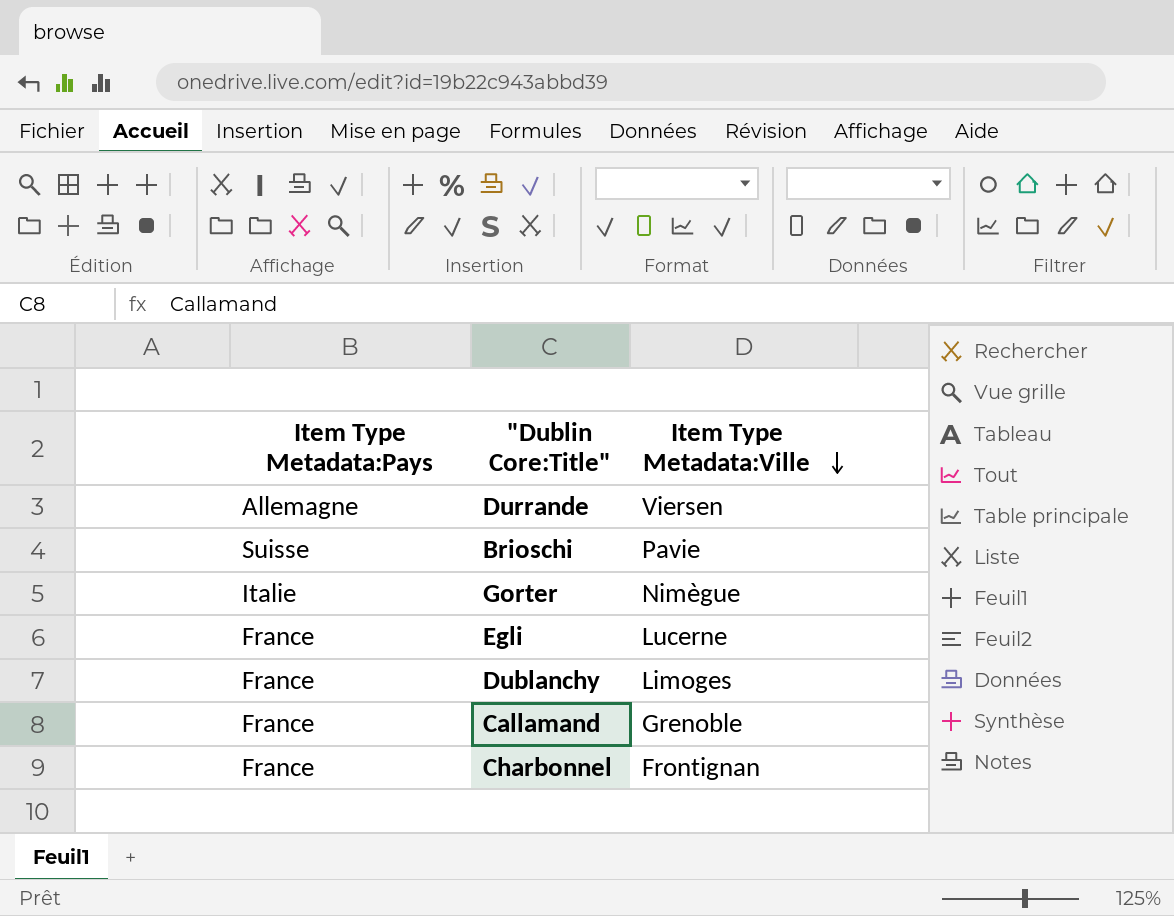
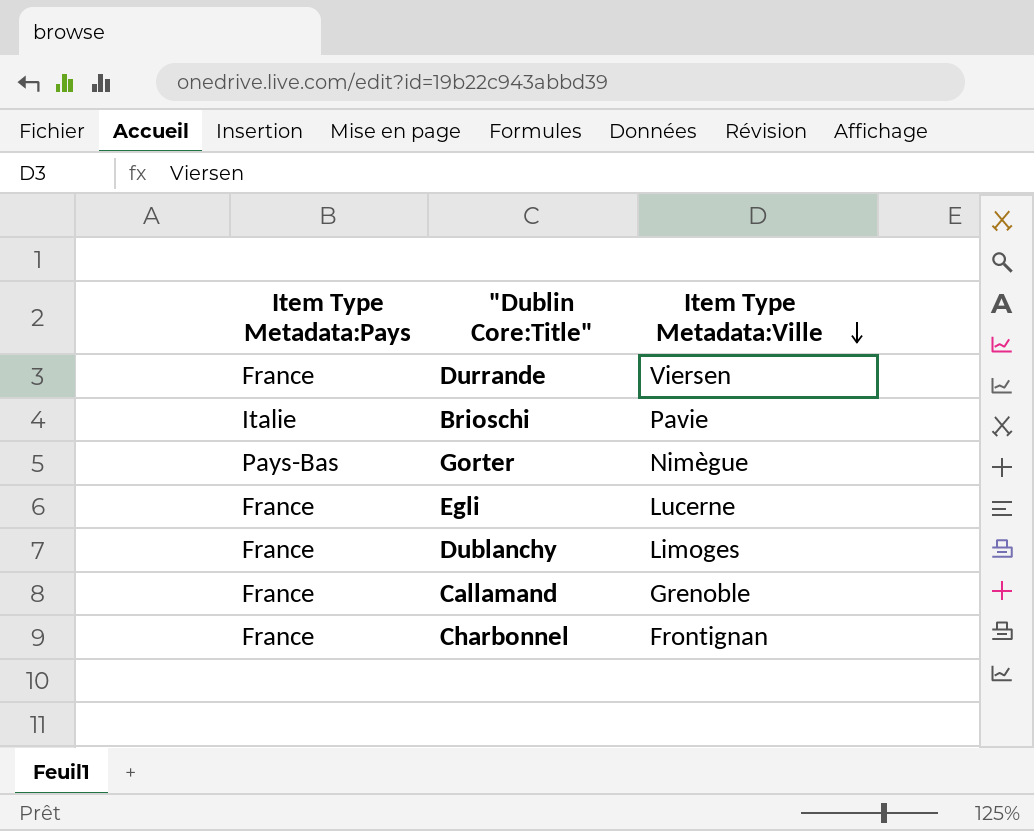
Durrande | Item Type Metadata:Pays: Allemagne -> France
Brioschi | Item Type Metadata:Pays: Suisse -> Italie
Gorter | Item Type Metadata:Pays: Italie -> Pays-Bas

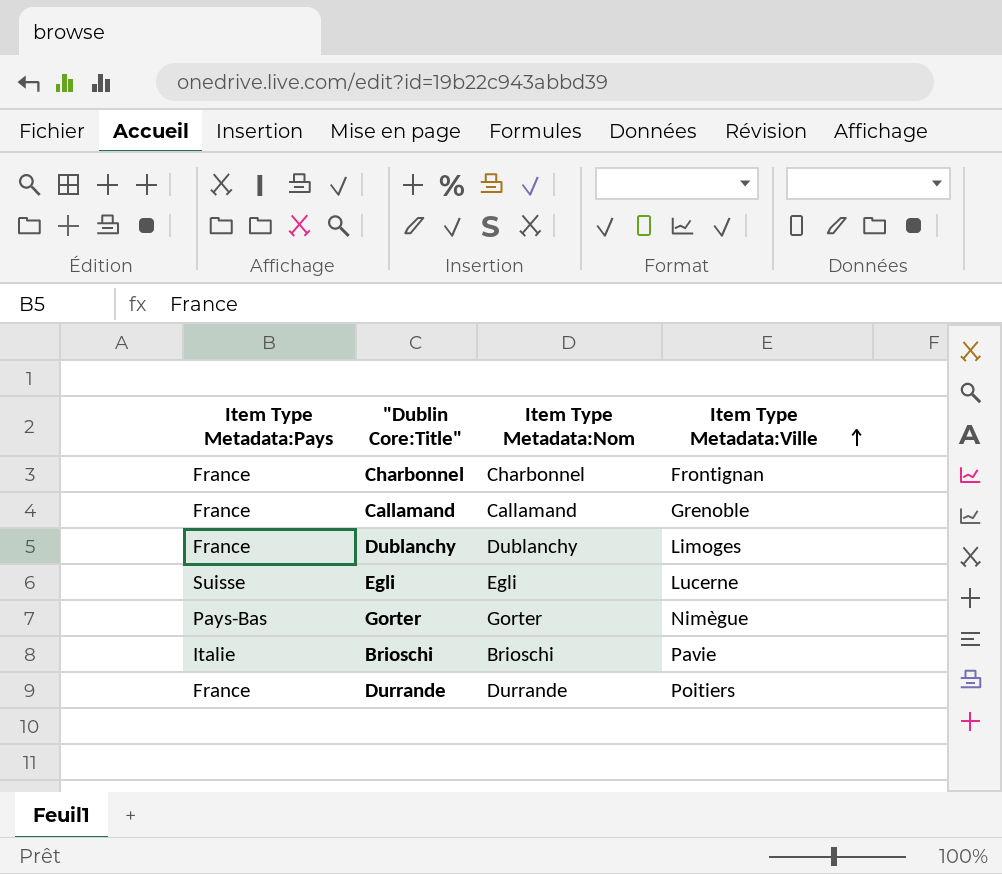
row order: Item Type Metadata:Ville descending -> Item Type Metadata:Ville ascending
column Item Type Metadata:Nom | position: none -> 3
Egli | Item Type Metadata:Pays: France -> Suisse
Durrande | Item Type Metadata:Ville: Viersen -> Poitiers

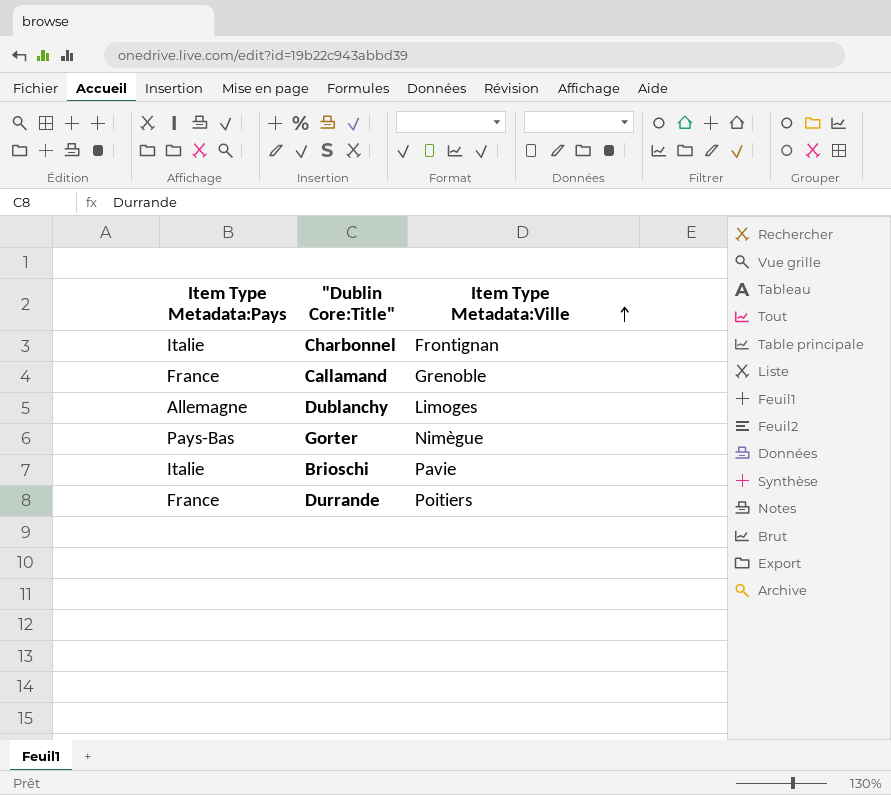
column Item Type Metadata:Nom | position: 3 -> none
row Egli: Suisse | Egli | Lucerne -> none
Charbonnel | Item Type Metadata:Pays: France -> Italie
Dublanchy | Item Type Metadata:Pays: France -> Allemagne

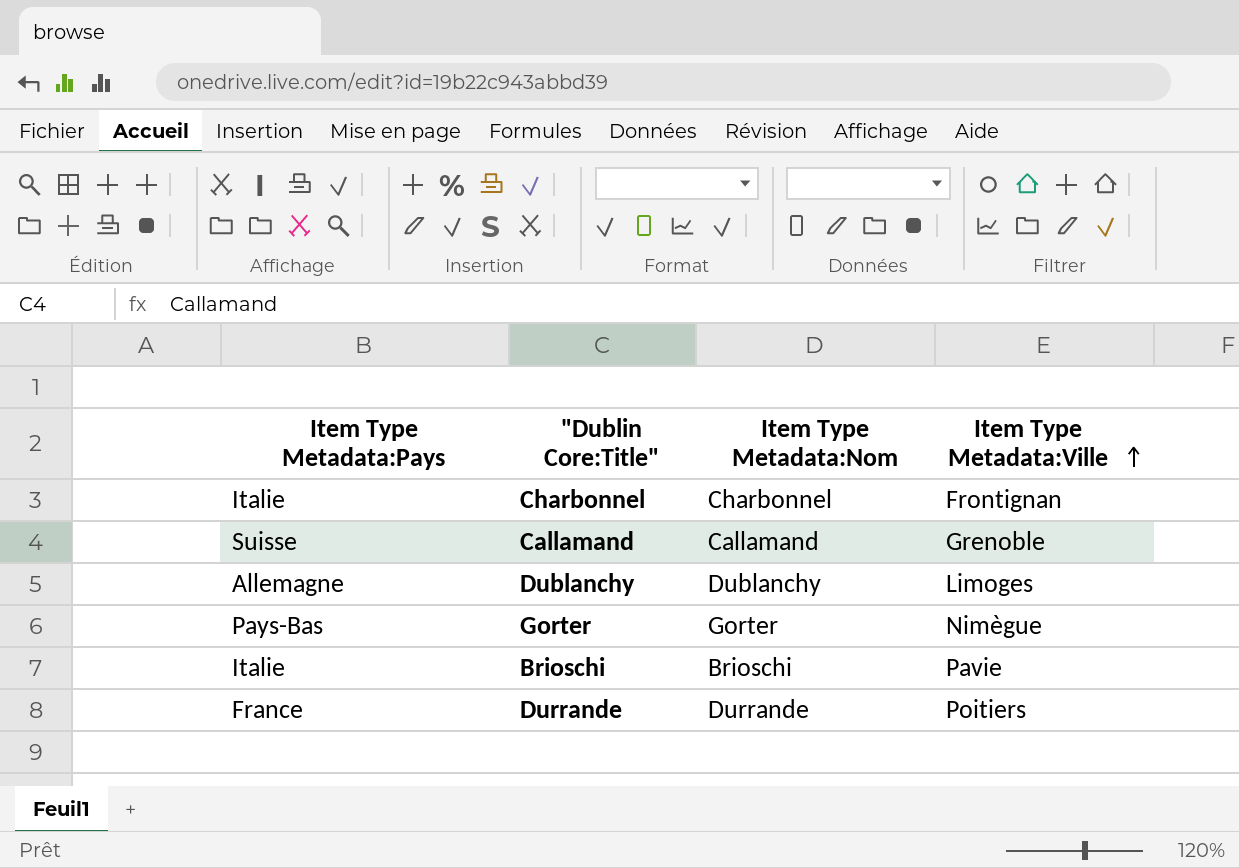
column Item Type Metadata:Nom | position: none -> 3
Callamand | Item Type Metadata:Pays: France -> Suisse

